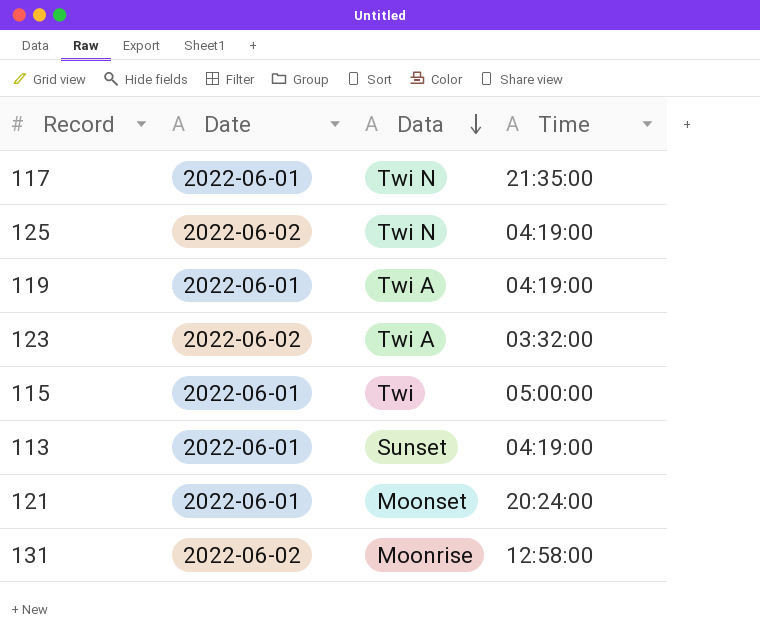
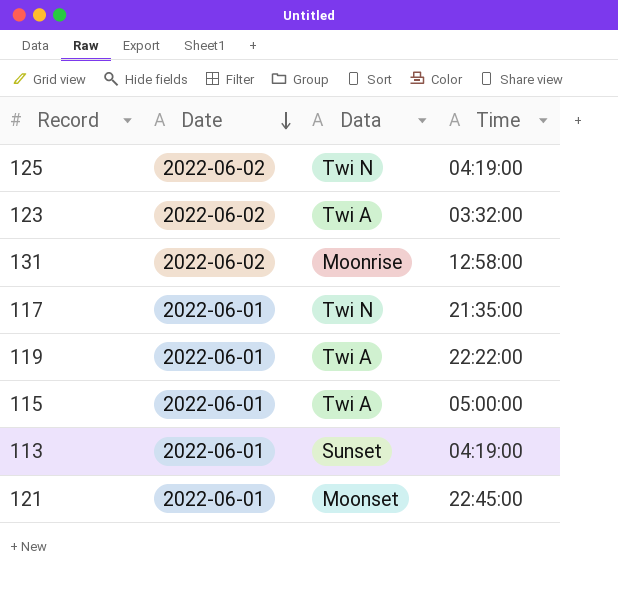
row order: Data descending -> Date descending
119 | Time: 04:19:00 -> 22:22:00
115 | Data: Twi -> Twi A
121 | Time: 20:24:00 -> 22:45:00

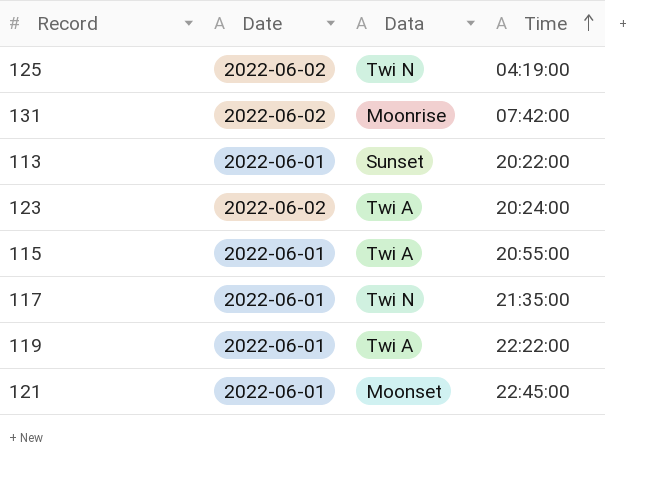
row order: Date descending -> Time ascending
131 | Time: 12:58:00 -> 07:42:00
113 | Time: 04:19:00 -> 20:22:00
123 | Time: 03:32:00 -> 20:24:00
115 | Time: 05:00:00 -> 20:55:00

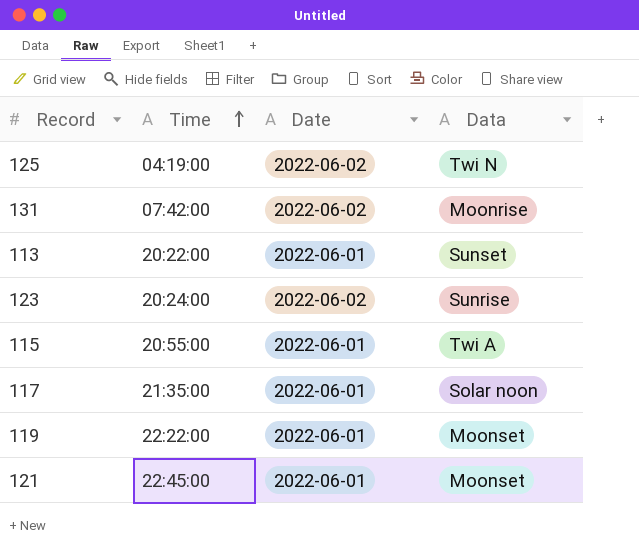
column Time | position: 4 -> 2
123 | Data: Twi A -> Sunrise
117 | Data: Twi N -> Solar noon
119 | Data: Twi A -> Moonset

